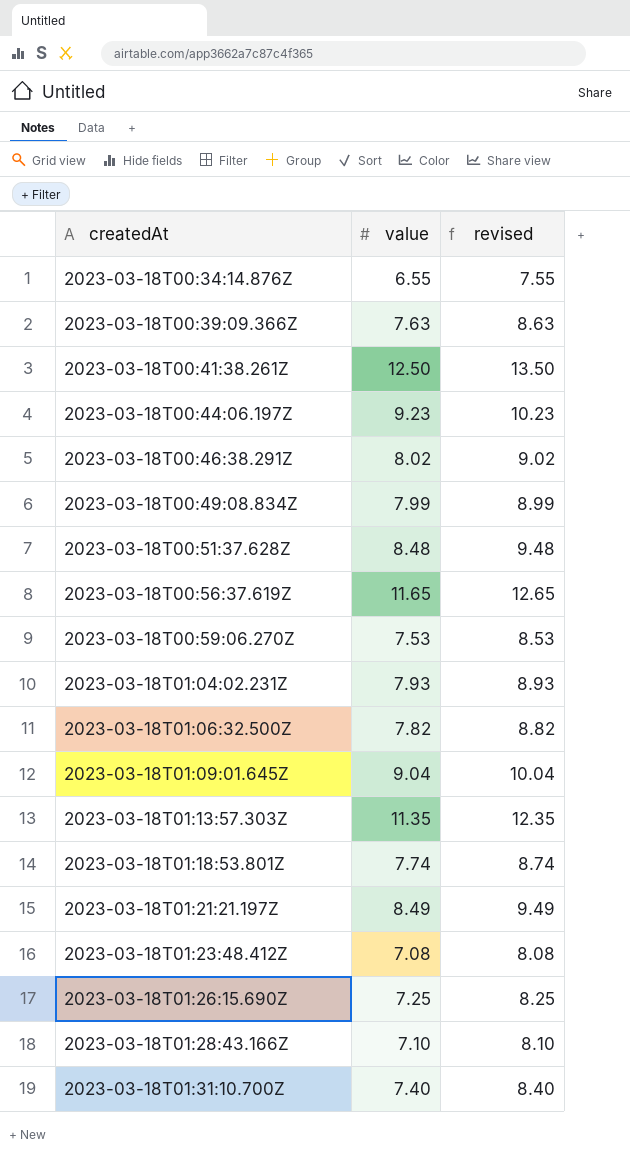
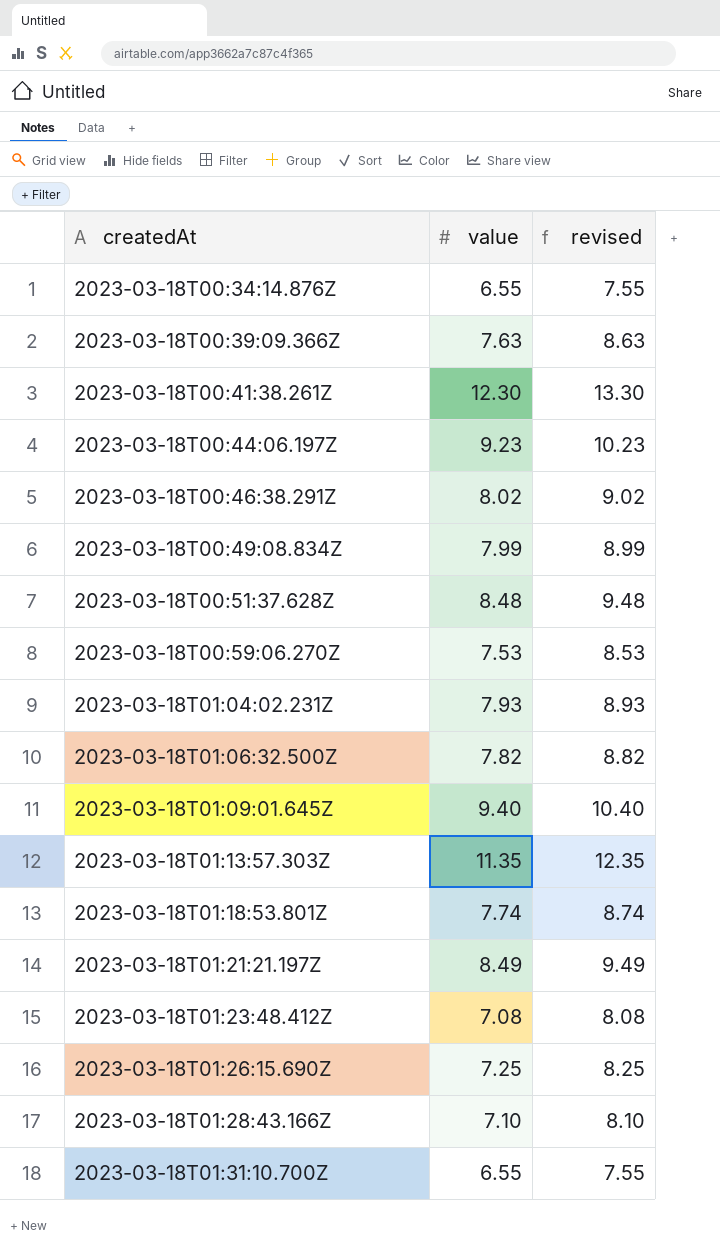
row 2023-03-18T00:56:37.619Z: 11.65 | 12.65 -> none
2023-03-18T00:41:38.261Z | value: 12.50 -> 12.30
2023-03-18T00:41:38.261Z | revised: 13.50 -> 13.30
2023-03-18T01:09:01.645Z | value: 9.04 -> 9.40
2023-03-18T01:09:01.645Z | revised: 10.04 -> 10.40
2023-03-18T01:31:10.700Z | value: 7.40 -> 6.55
2023-03-18T01:31:10.700Z | revised: 8.40 -> 7.55

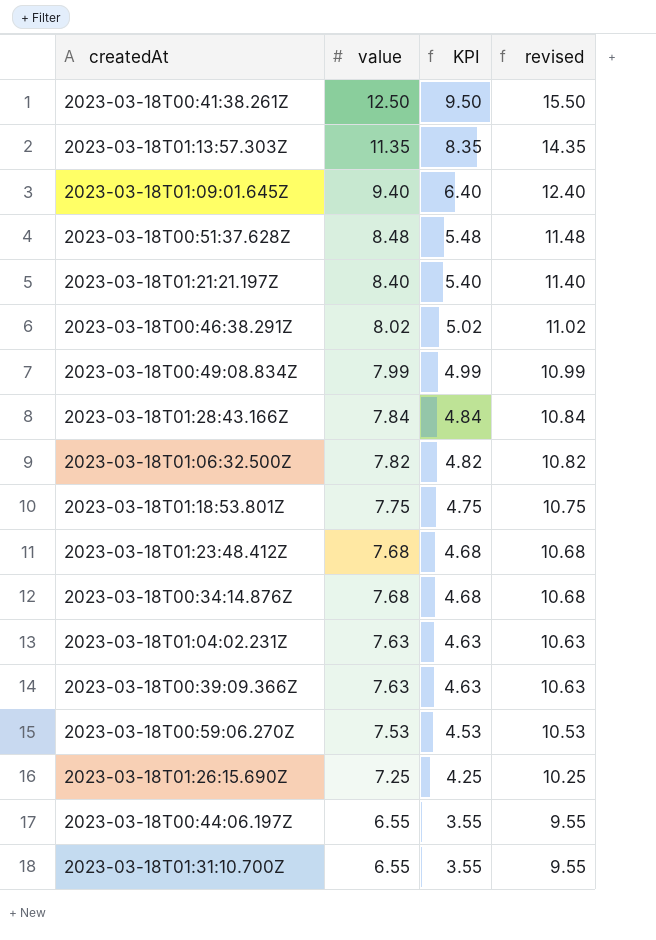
row order: createdAt ascending -> value descending
column KPI | formula: none -> [value] - 3
column revised | formula: [value] + 1 -> [value] + 3
2023-03-18T00:41:38.261Z | value: 12.30 -> 12.50
2023-03-18T01:21:21.197Z | value: 8.49 -> 8.40
2023-03-18T01:28:43.166Z | value: 7.10 -> 7.84
2023-03-18T01:18:53.801Z | value: 7.74 -> 7.75
2023-03-18T01:23:48.412Z | value: 7.08 -> 7.68
2023-03-18T00:34:14.876Z | value: 6.55 -> 7.68
2023-03-18T01:04:02.231Z | value: 7.93 -> 7.63
2023-03-18T00:44:06.197Z | value: 9.23 -> 6.55

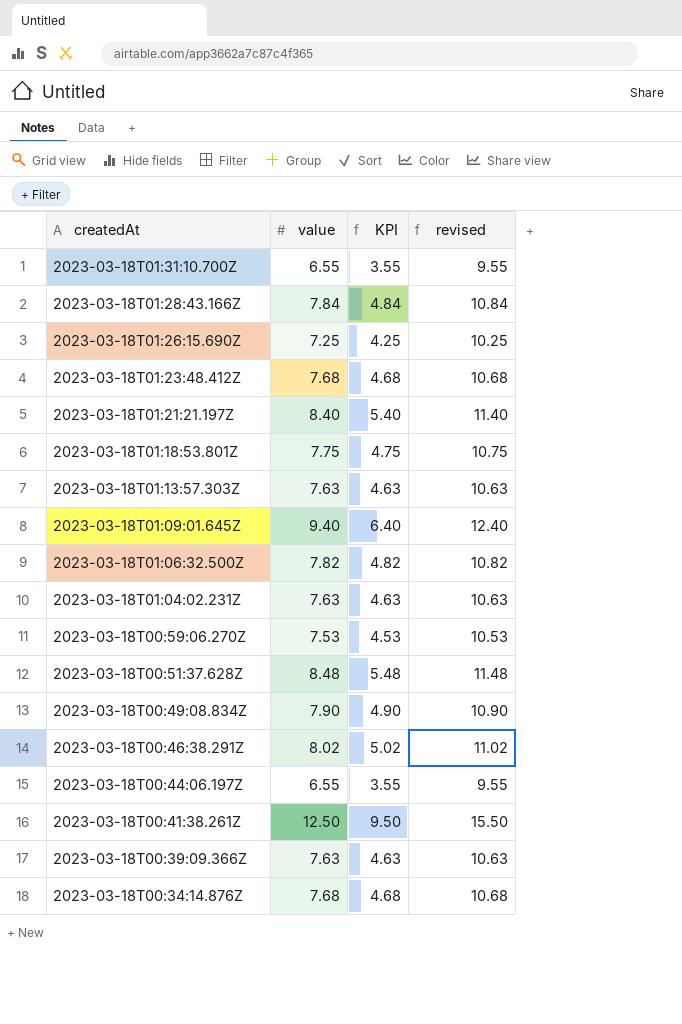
row order: value descending -> createdAt descending
2023-03-18T01:13:57.303Z | value: 11.35 -> 7.63
2023-03-18T01:13:57.303Z | KPI: 8.35 -> 4.63
2023-03-18T01:13:57.303Z | revised: 14.35 -> 10.63
2023-03-18T00:49:08.834Z | value: 7.99 -> 7.90
2023-03-18T00:49:08.834Z | KPI: 4.99 -> 4.90
2023-03-18T00:49:08.834Z | revised: 10.99 -> 10.90

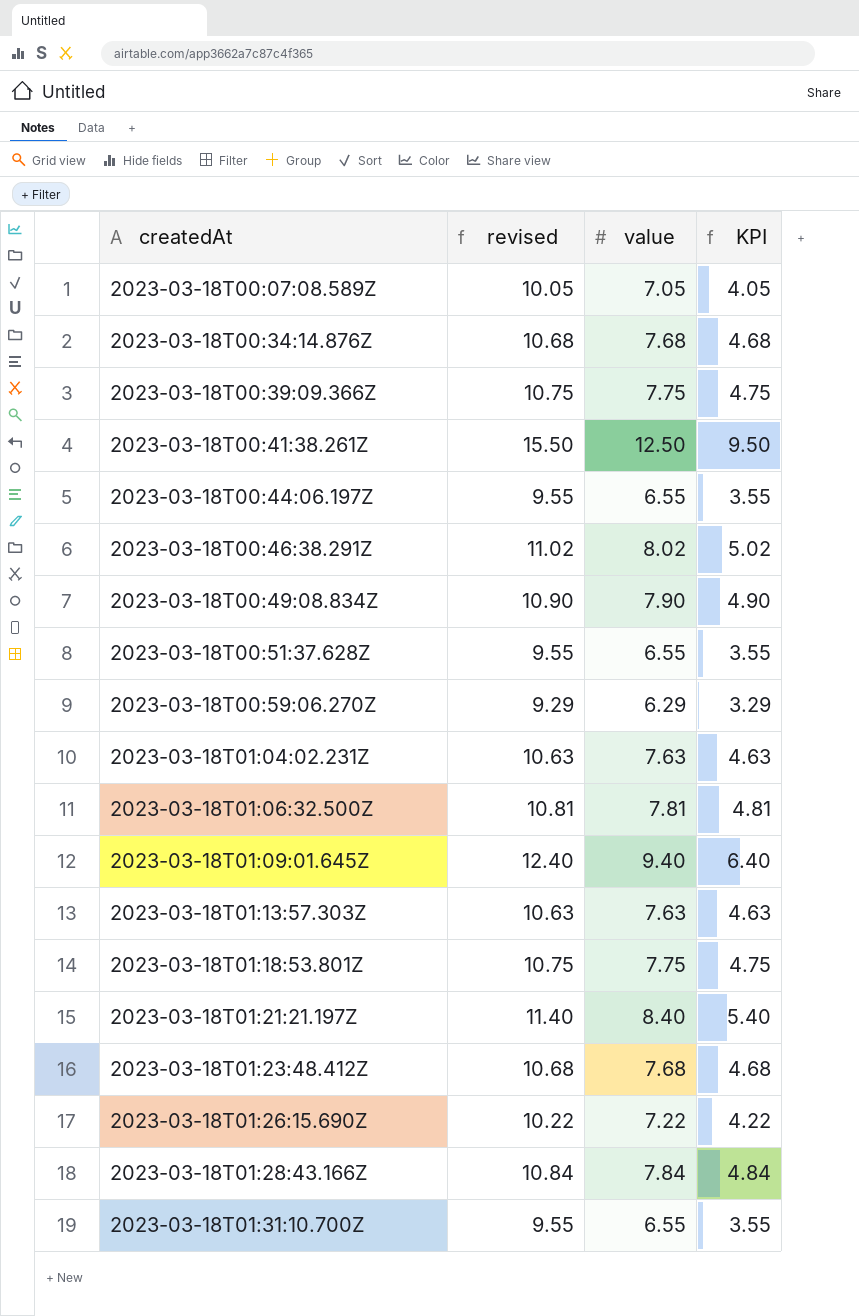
row order: createdAt descending -> createdAt ascending
column revised | position: 4 -> 2
row 2023-03-18T00:07:08.589Z: none -> 10.05 | 7.05 | 4.05
2023-03-18T00:39:09.366Z | revised: 10.63 -> 10.75
2023-03-18T00:39:09.366Z | value: 7.63 -> 7.75
2023-03-18T00:39:09.366Z | KPI: 4.63 -> 4.75
2023-03-18T00:51:37.628Z | revised: 11.48 -> 9.55
2023-03-18T00:51:37.628Z | value: 8.48 -> 6.55
2023-03-18T00:51:37.628Z | KPI: 5.48 -> 3.55
2023-03-18T00:59:06.270Z | revised: 10.53 -> 9.29
2023-03-18T00:59:06.270Z | value: 7.53 -> 6.29
2023-03-18T00:59:06.270Z | KPI: 4.53 -> 3.29
2023-03-18T01:06:32.500Z | revised: 10.82 -> 10.81
2023-03-18T01:06:32.500Z | value: 7.82 -> 7.81
2023-03-18T01:06:32.500Z | KPI: 4.82 -> 4.81
2023-03-18T01:26:15.690Z | revised: 10.25 -> 10.22
2023-03-18T01:26:15.690Z | value: 7.25 -> 7.22
2023-03-18T01:26:15.690Z | KPI: 4.25 -> 4.22

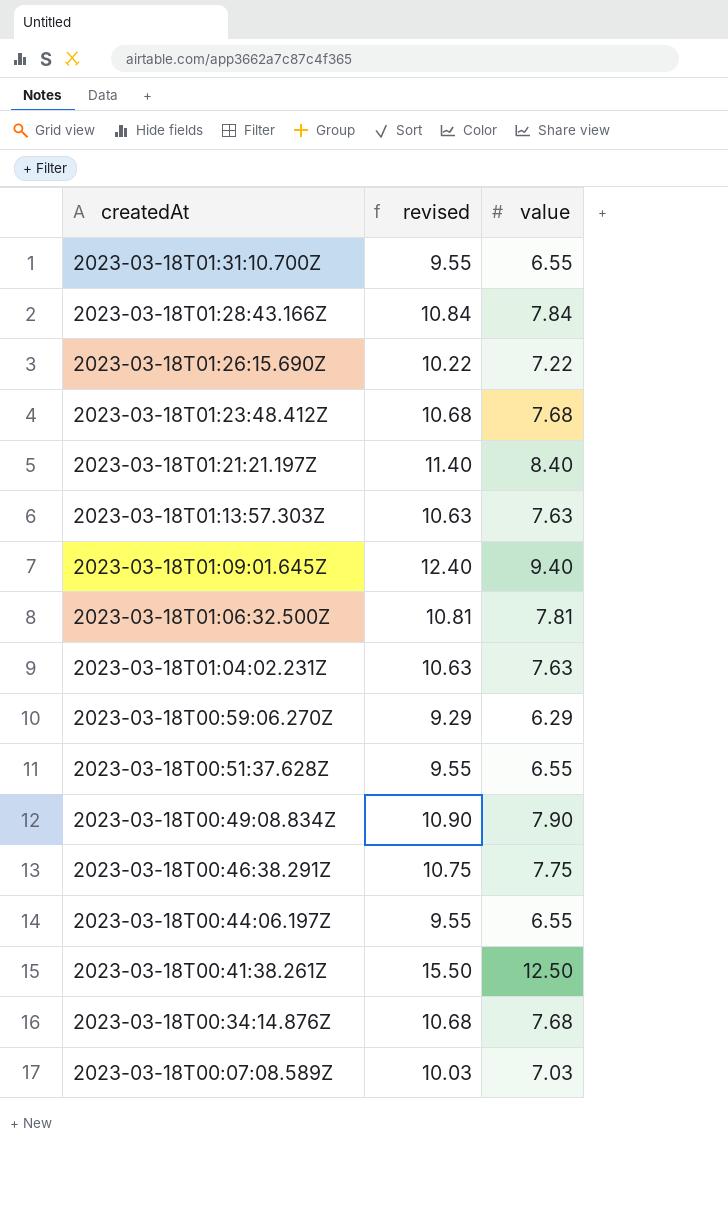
row order: createdAt ascending -> createdAt descending
column KPI | formula: [value] - 3 -> none
row 2023-03-18T00:39:09.366Z: 10.75 | 7.75 | 4.75 -> none
row 2023-03-18T01:18:53.801Z: 10.75 | 7.75 | 4.75 -> none
2023-03-18T00:46:38.291Z | revised: 11.02 -> 10.75
2023-03-18T00:46:38.291Z | value: 8.02 -> 7.75
2023-03-18T00:07:08.589Z | revised: 10.05 -> 10.03
2023-03-18T00:07:08.589Z | value: 7.05 -> 7.03

